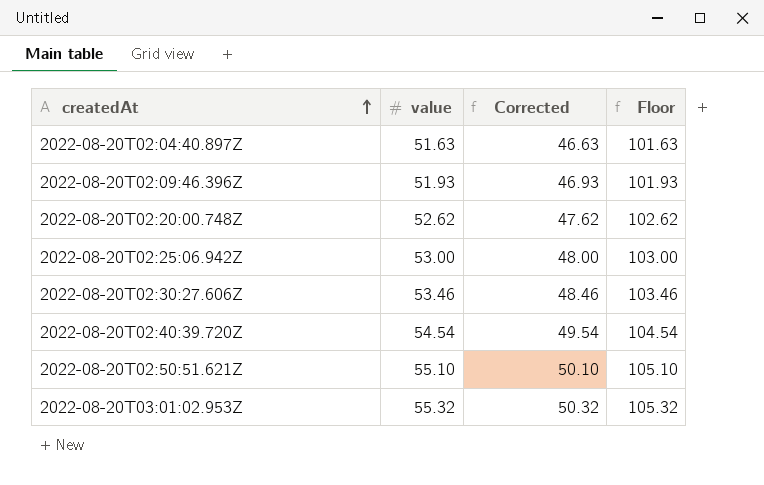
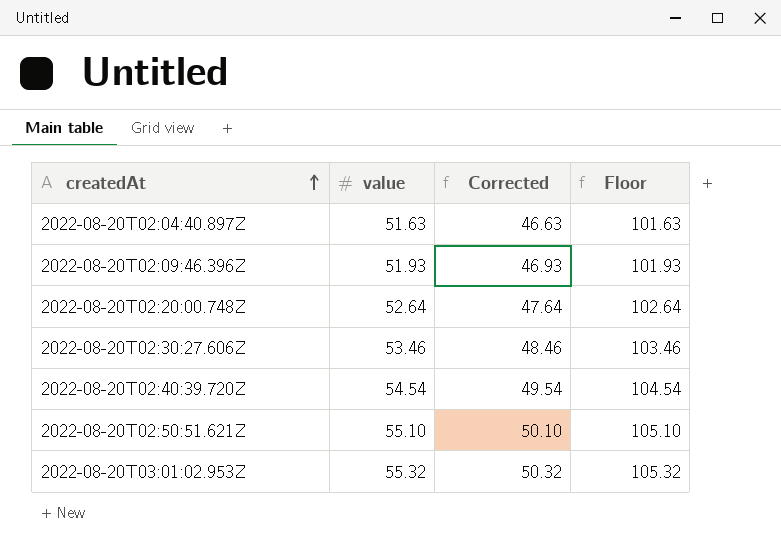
row 2022-08-20T02:25:06.942Z: 53.00 | 48.00 | 103.00 -> none
2022-08-20T02:20:00.748Z | value: 52.62 -> 52.64
2022-08-20T02:20:00.748Z | Corrected: 47.62 -> 47.64
2022-08-20T02:20:00.748Z | Floor: 102.62 -> 102.64

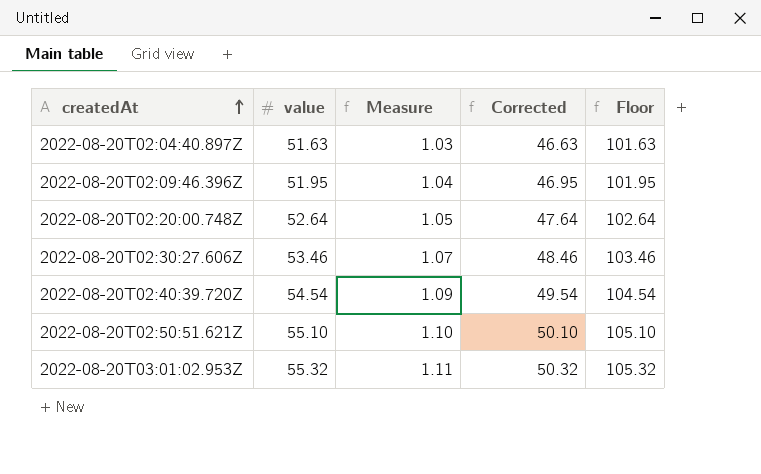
column Measure | formula: none -> [value] * 0.02
2022-08-20T02:09:46.396Z | value: 51.93 -> 51.95
2022-08-20T02:09:46.396Z | Corrected: 46.93 -> 46.95
2022-08-20T02:09:46.396Z | Floor: 101.93 -> 101.95

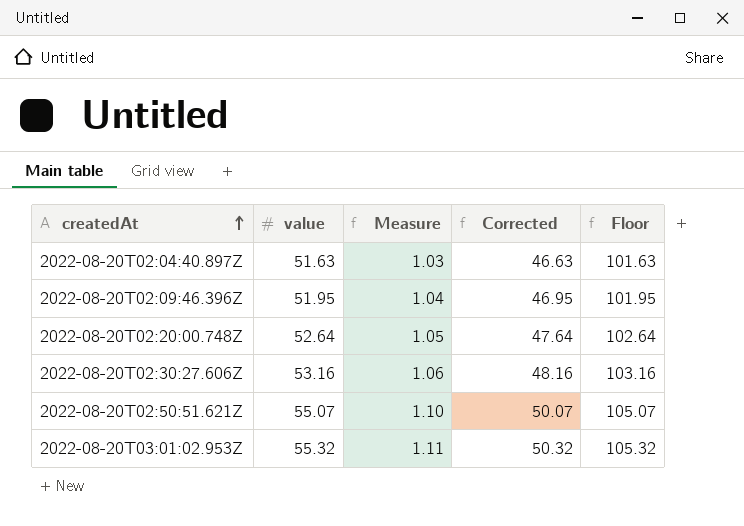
row 2022-08-20T02:40:39.720Z: 54.54 | 1.09 | 49.54 | 104.54 -> none
2022-08-20T02:30:27.606Z | value: 53.46 -> 53.16
2022-08-20T02:30:27.606Z | Measure: 1.07 -> 1.06
2022-08-20T02:30:27.606Z | Corrected: 48.46 -> 48.16
2022-08-20T02:30:27.606Z | Floor: 103.46 -> 103.16
2022-08-20T02:50:51.621Z | value: 55.10 -> 55.07
2022-08-20T02:50:51.621Z | Corrected: 50.10 -> 50.07
2022-08-20T02:50:51.621Z | Floor: 105.10 -> 105.07

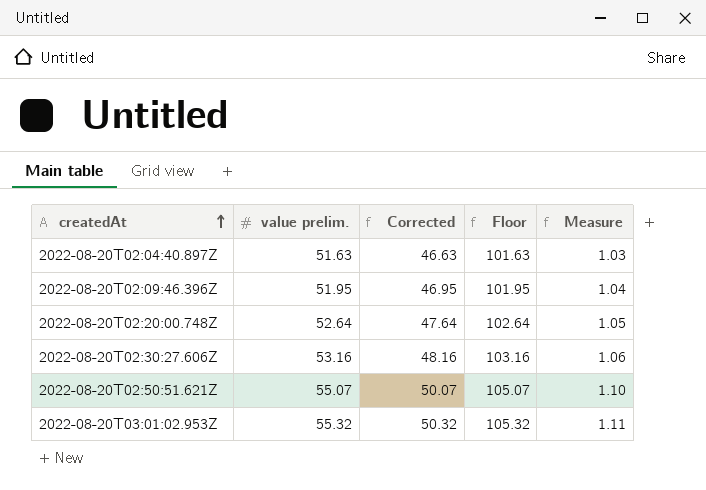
column name: value -> value prelim.
column Measure | position: 3 -> 5

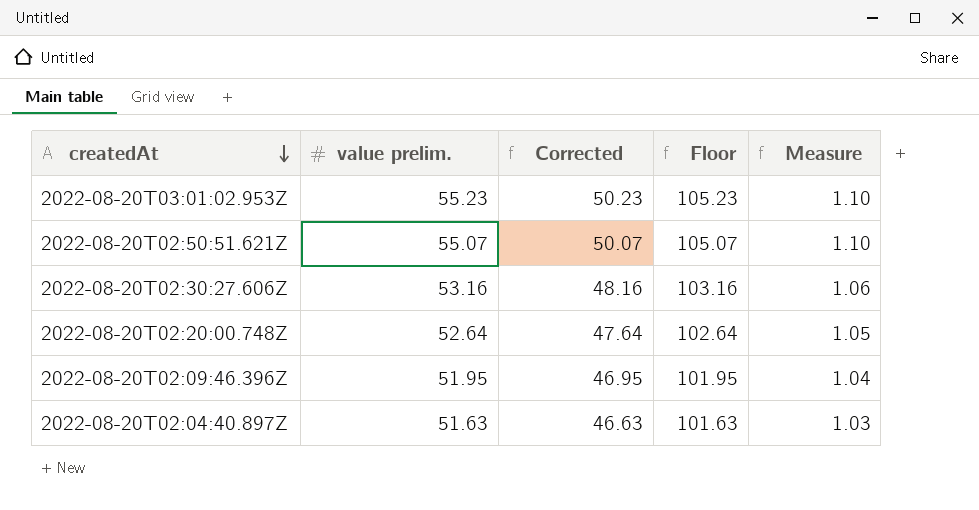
row order: createdAt ascending -> createdAt descending
2022-08-20T03:01:02.953Z | value prelim.: 55.32 -> 55.23
2022-08-20T03:01:02.953Z | Corrected: 50.32 -> 50.23
2022-08-20T03:01:02.953Z | Floor: 105.32 -> 105.23
2022-08-20T03:01:02.953Z | Measure: 1.11 -> 1.10

